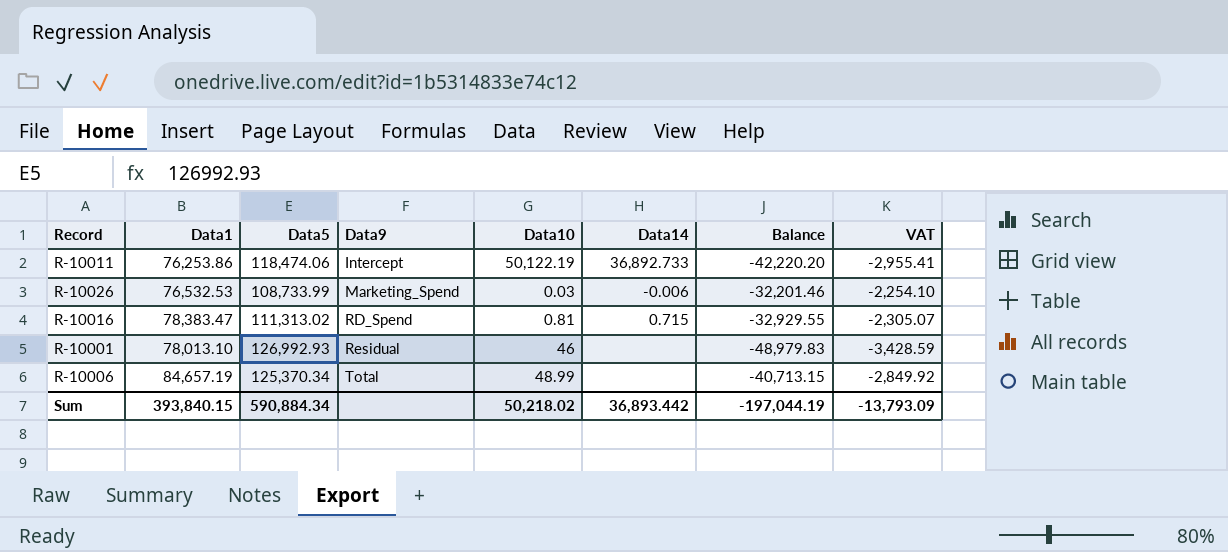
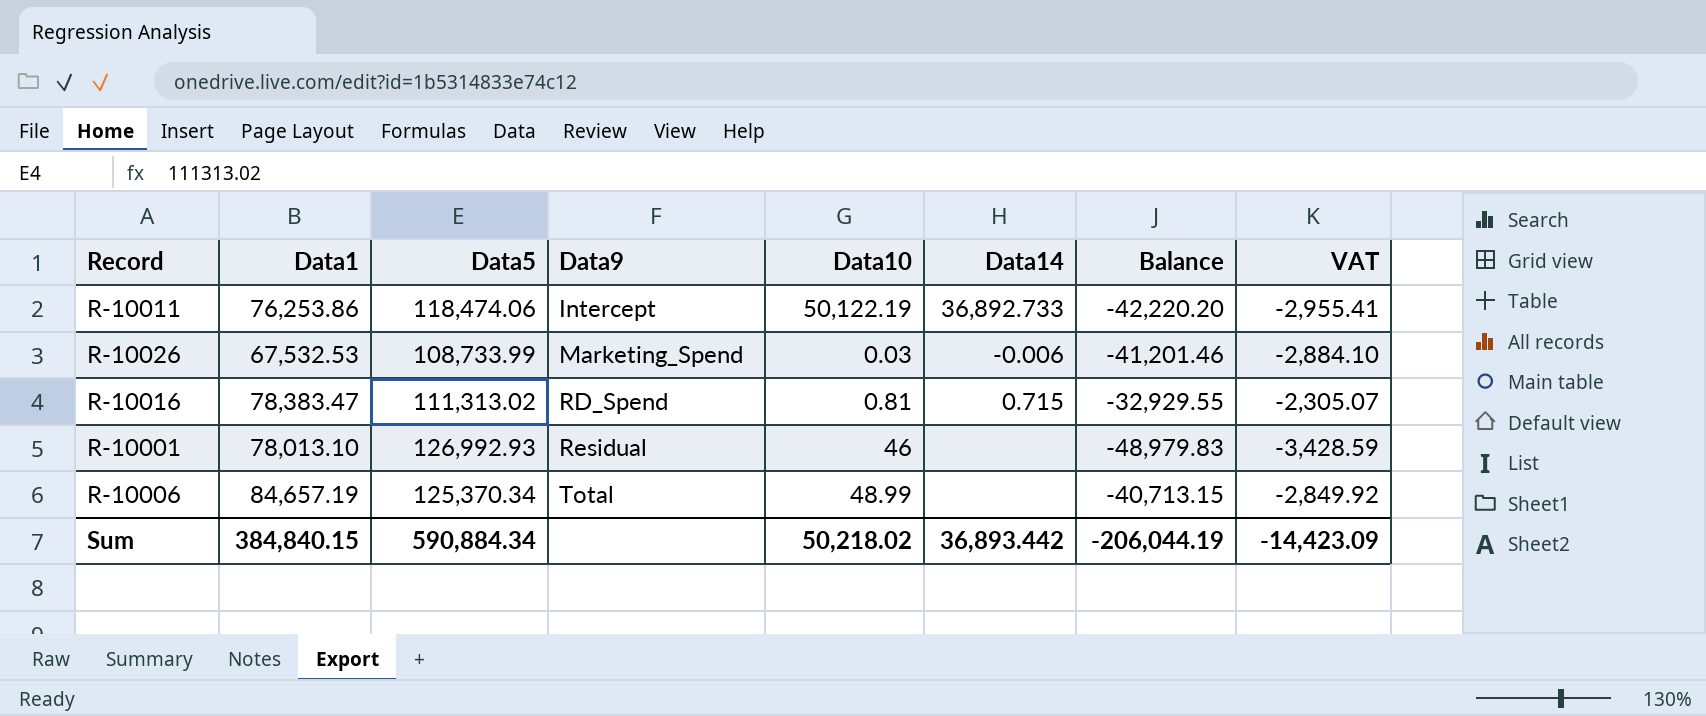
R-10026 | Data1: 76,532.53 -> 67,532.53
R-10026 | Balance: -32,201.46 -> -41,201.46
R-10026 | VAT: -2,254.10 -> -2,884.10
Sum | Data1: 393,840.15 -> 384,840.15
Sum | Balance: -197,044.19 -> -206,044.19
Sum | VAT: -13,793.09 -> -14,423.09

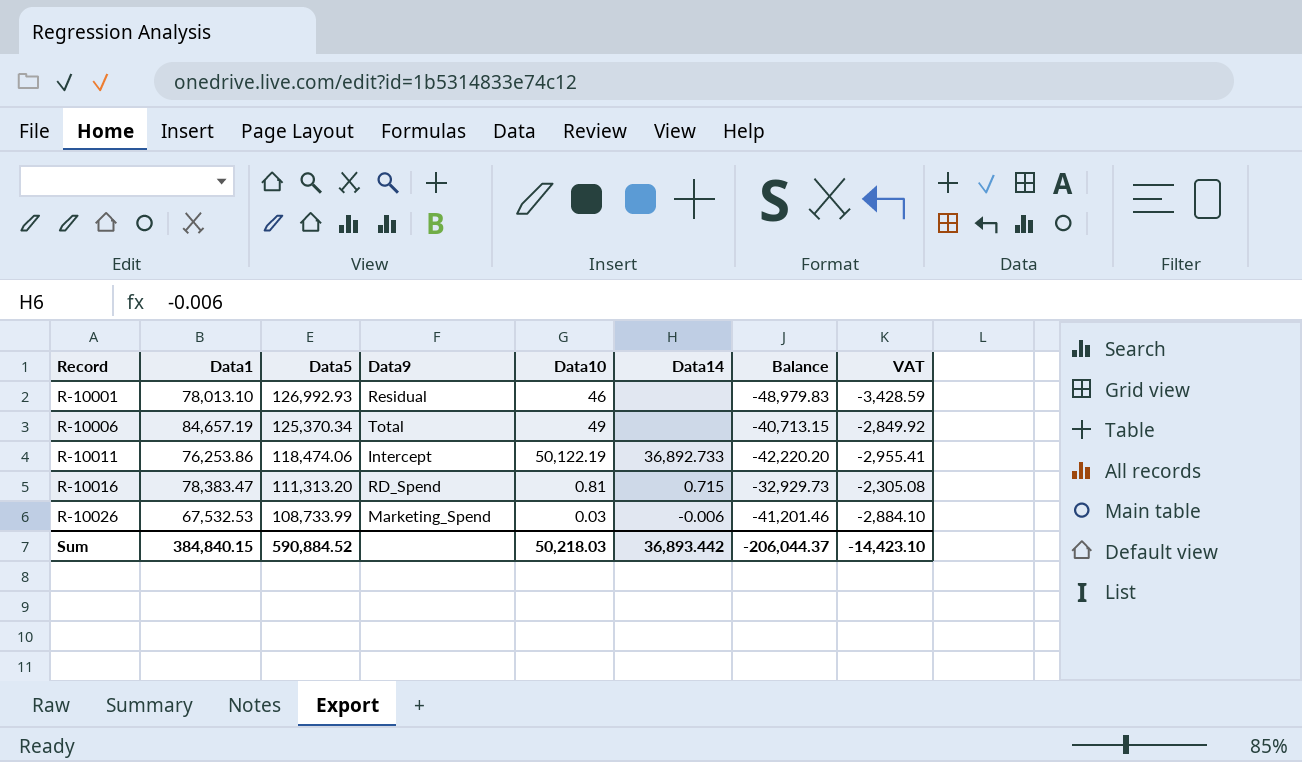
row order: Data9 ascending -> Record ascending
R-10006 | Data10: 48.99 -> 49
R-10016 | Data5: 111,313.02 -> 111,313.20
R-10016 | Balance: -32,929.55 -> -32,929.73
R-10016 | VAT: -2,305.07 -> -2,305.08
Sum | Data5: 590,884.34 -> 590,884.52
Sum | Data10: 50,218.02 -> 50,218.03
Sum | Balance: -206,044.19 -> -206,044.37
Sum | VAT: -14,423.09 -> -14,423.10

